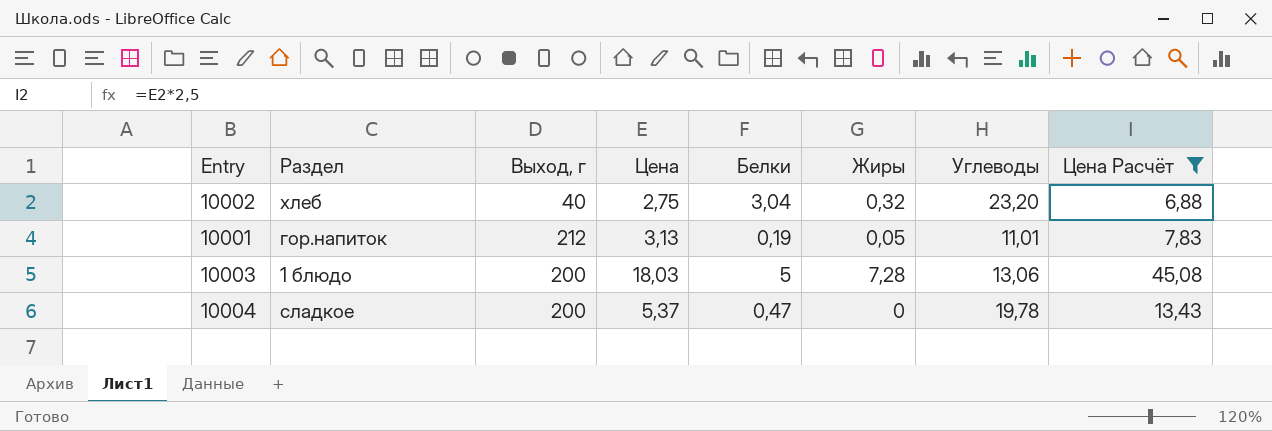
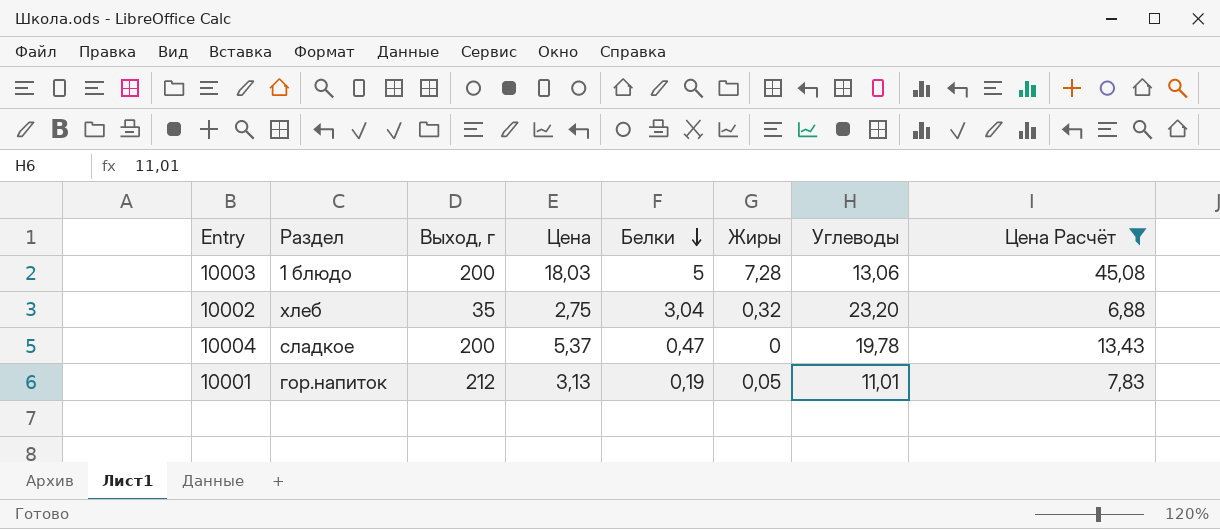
row order: none -> Белки descending
10002 | Выход, г: 40 -> 35

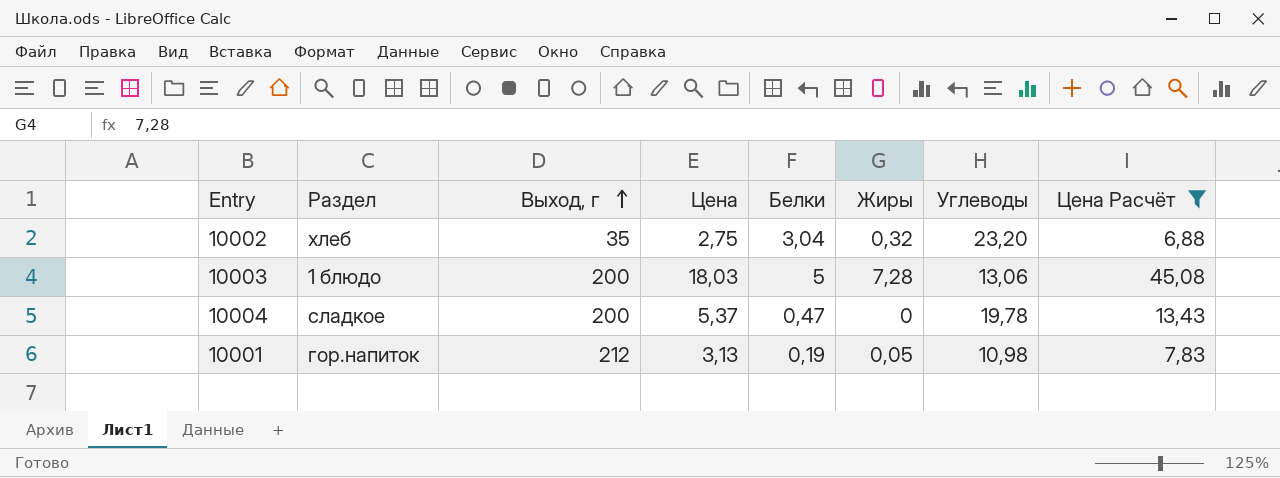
row order: Белки descending -> Выход, г ascending
10001 | Углеводы: 11,01 -> 10,98

